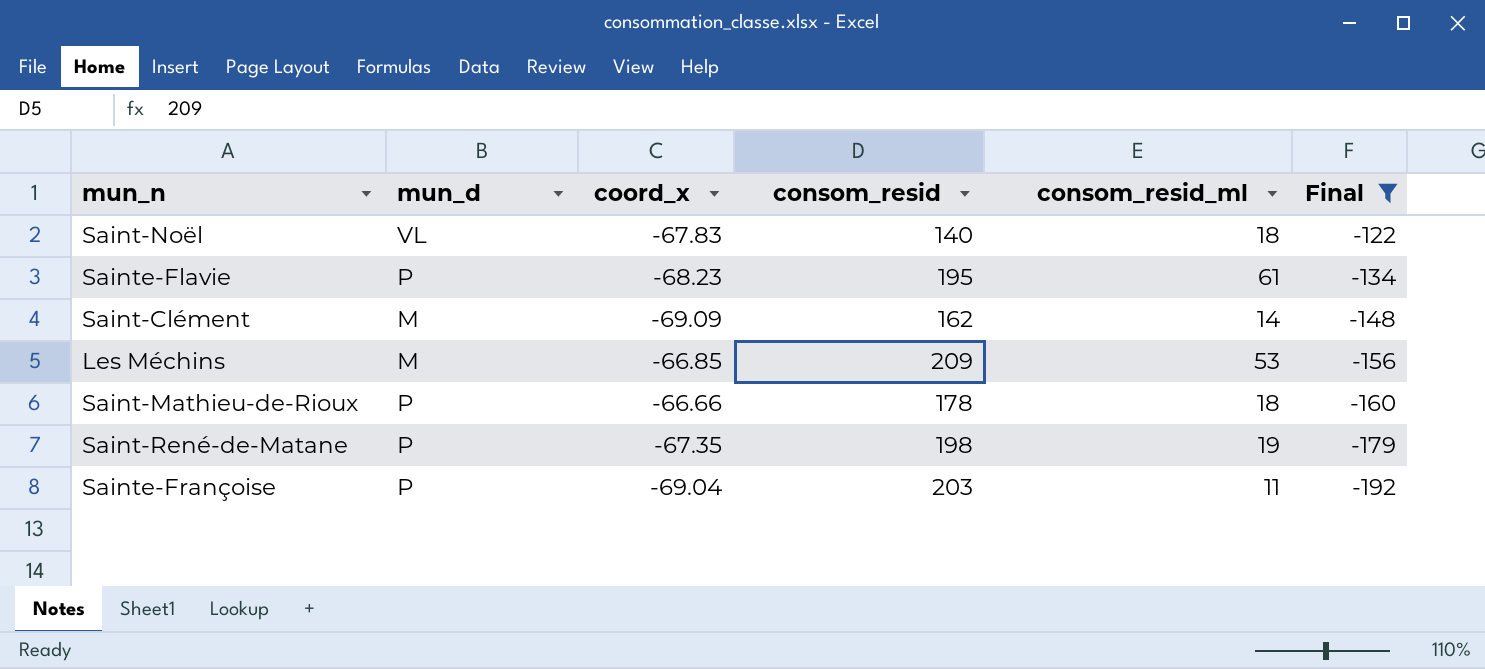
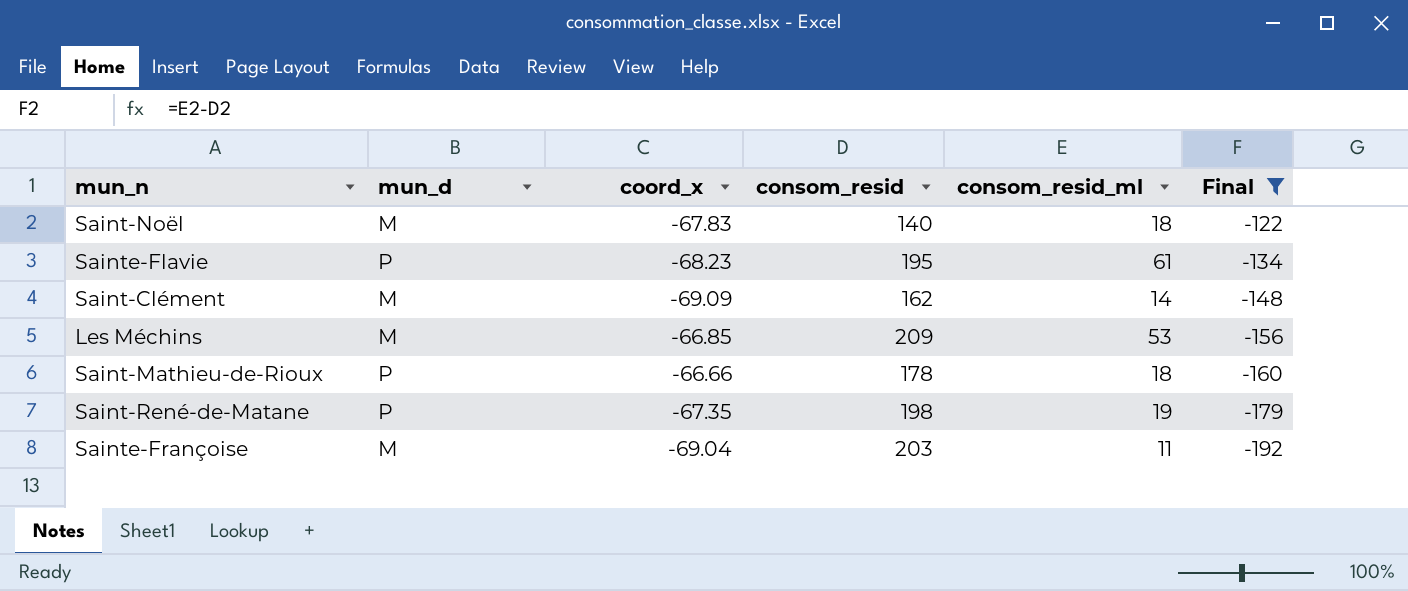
Saint-Noël | mun_d: VL -> M
Sainte-Françoise | mun_d: P -> M

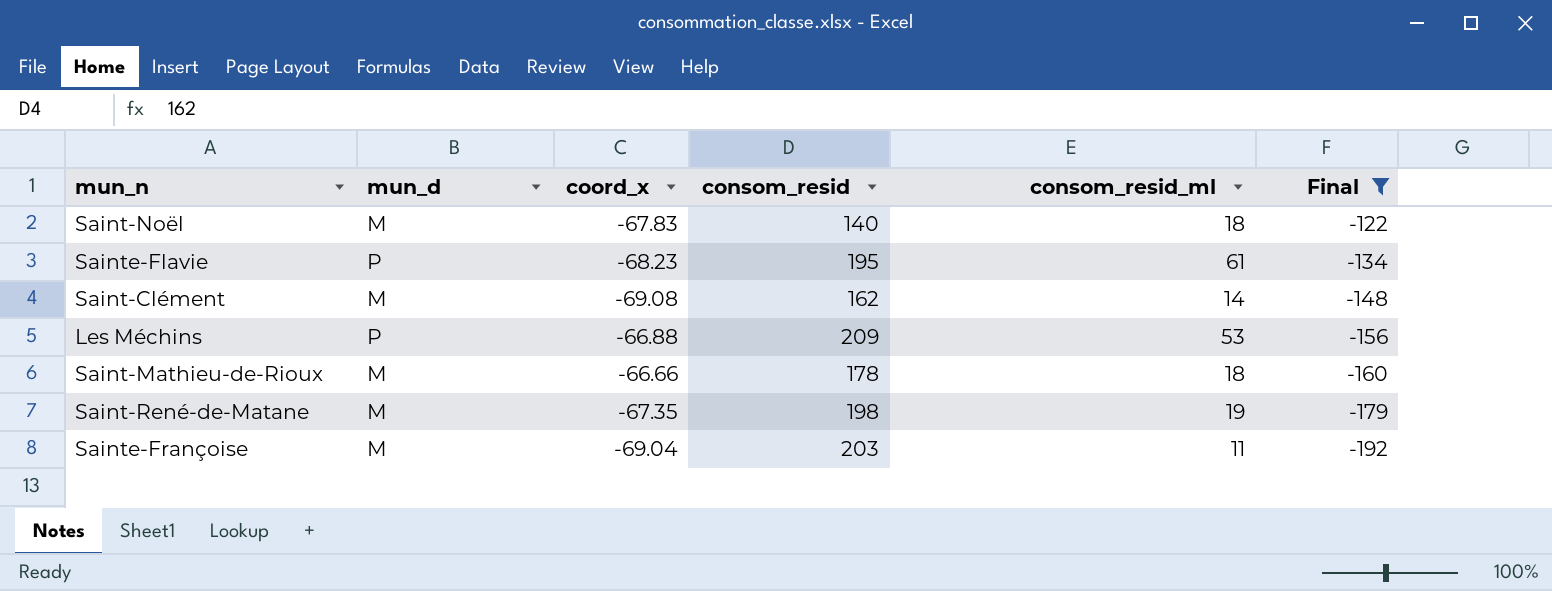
Saint-Clément | coord_x: -69.09 -> -69.08
Les Méchins | mun_d: M -> P
Les Méchins | coord_x: -66.85 -> -66.88
Saint-Mathieu-de-Rioux | mun_d: P -> M
Saint-René-de-Matane | mun_d: P -> M

